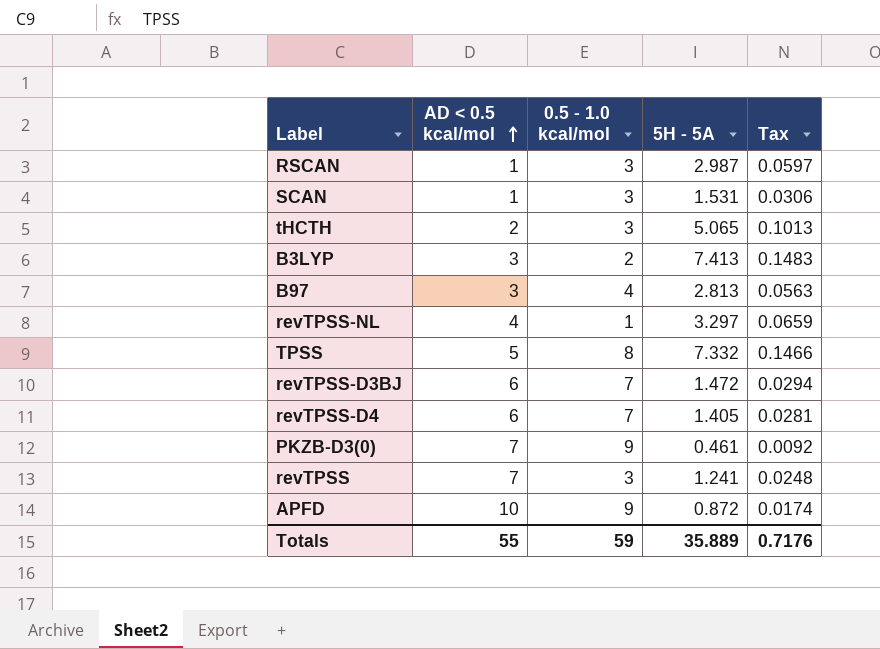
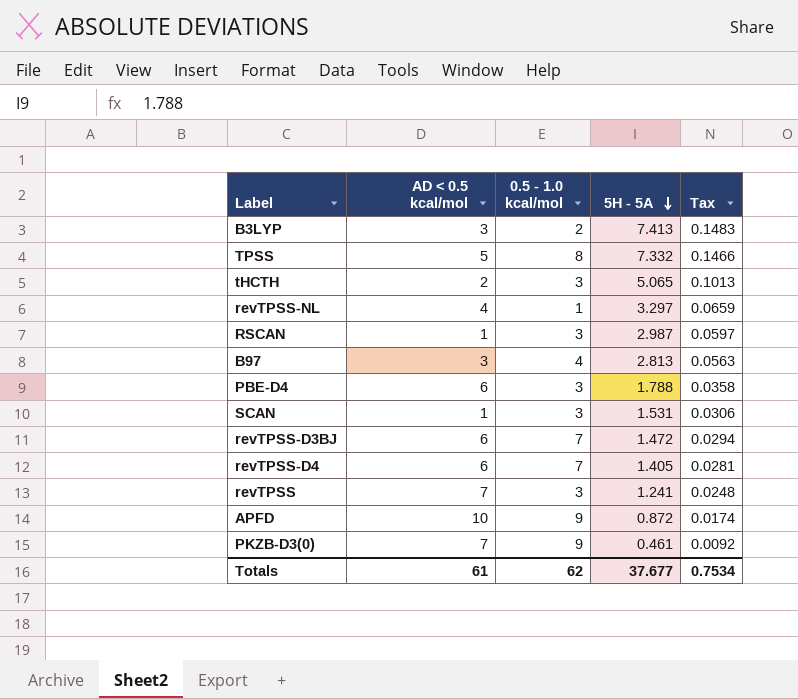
row order: AD < 0.5 kcal/mol ascending -> 5H - 5A descending
row PBE-D4: none -> 6 | 3 | 1.788 | 0.0358
Totals | AD < 0.5 kcal/mol: 55 -> 61
Totals | 0.5 - 1.0 kcal/mol: 59 -> 62
Totals | 5H - 5A: 35.889 -> 37.677
Totals | Tax: 0.7176 -> 0.7534

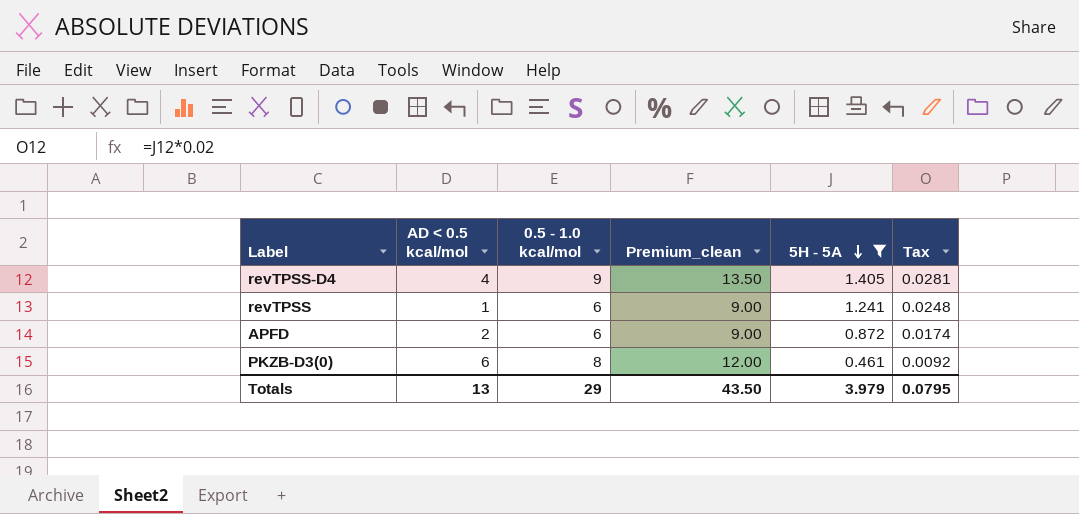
filter: none -> 5H - 5A <= 1.405
column Premium_clean | formula: none -> [0.5 - 1.0 kcal/mol] * 1.5
revTPSS-D4 | AD < 0.5 kcal/mol: 6 -> 4
revTPSS-D4 | 0.5 - 1.0 kcal/mol: 7 -> 9
revTPSS | AD < 0.5 kcal/mol: 7 -> 1
revTPSS | 0.5 - 1.0 kcal/mol: 3 -> 6
APFD | AD < 0.5 kcal/mol: 10 -> 2
APFD | 0.5 - 1.0 kcal/mol: 9 -> 6
PKZB-D3(0) | AD < 0.5 kcal/mol: 7 -> 6
PKZB-D3(0) | 0.5 - 1.0 kcal/mol: 9 -> 8
Totals | AD < 0.5 kcal/mol: 61 -> 13
Totals | 0.5 - 1.0 kcal/mol: 62 -> 29
Totals | 5H - 5A: 37.677 -> 3.979
Totals | Tax: 0.7534 -> 0.0795

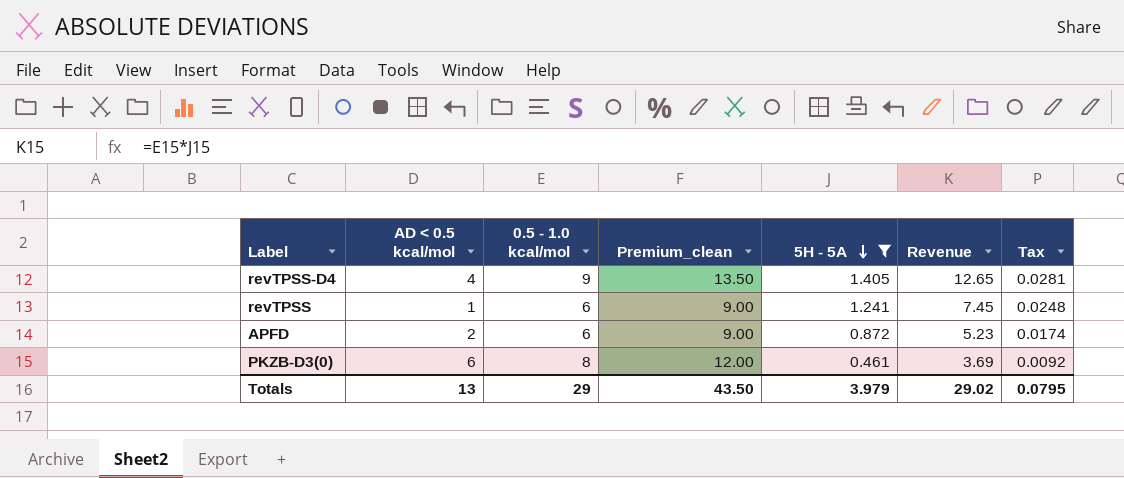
column Revenue | formula: none -> [0.5 - 1.0 kcal/mol] * [5H - 5A]

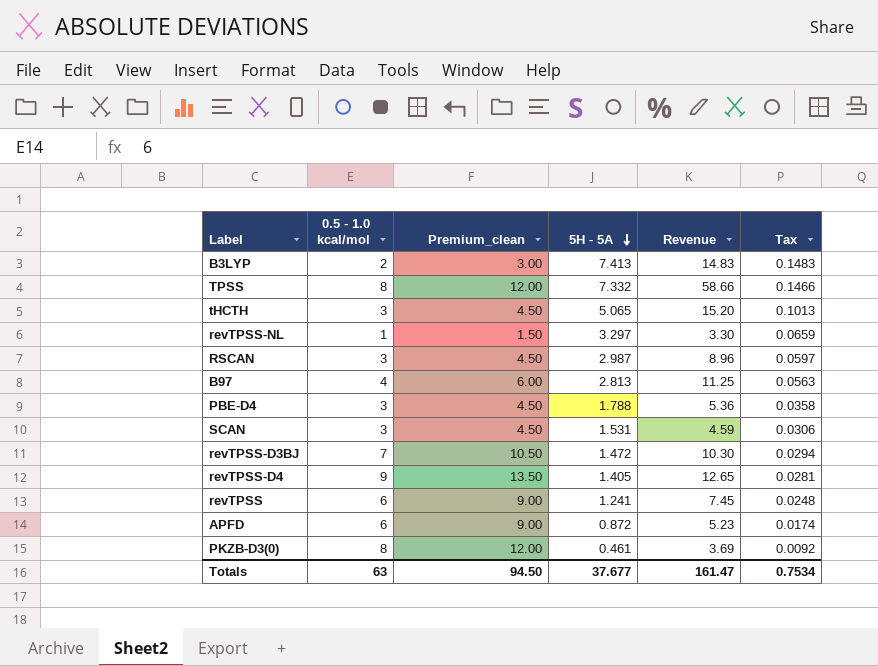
filter: 5H - 5A <= 1.405 -> none
column AD < 0.5 kcal/mol | position: 2 -> none
Totals | 0.5 - 1.0 kcal/mol: 29 -> 63
Totals | Premium_clean: 43.50 -> 94.50
Totals | 5H - 5A: 3.979 -> 37.677
Totals | Revenue: 29.02 -> 161.47
Totals | Tax: 0.0795 -> 0.7534

